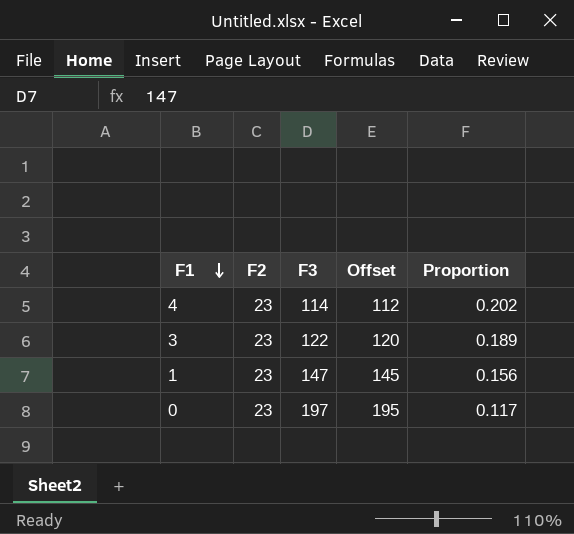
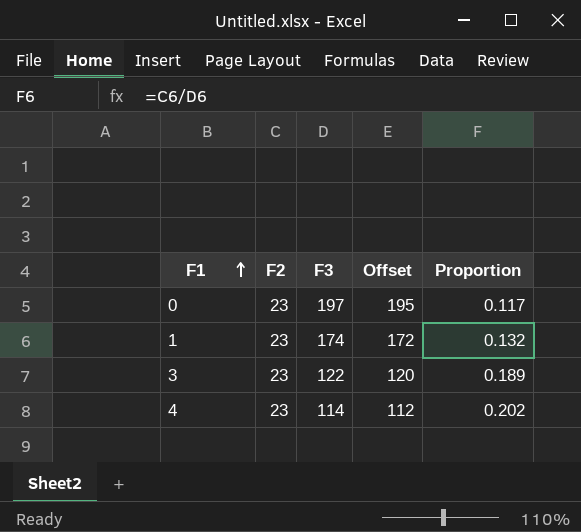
row order: F1 descending -> F1 ascending
1 | F3: 147 -> 174
1 | Offset: 145 -> 172
1 | Proportion: 0.156 -> 0.132

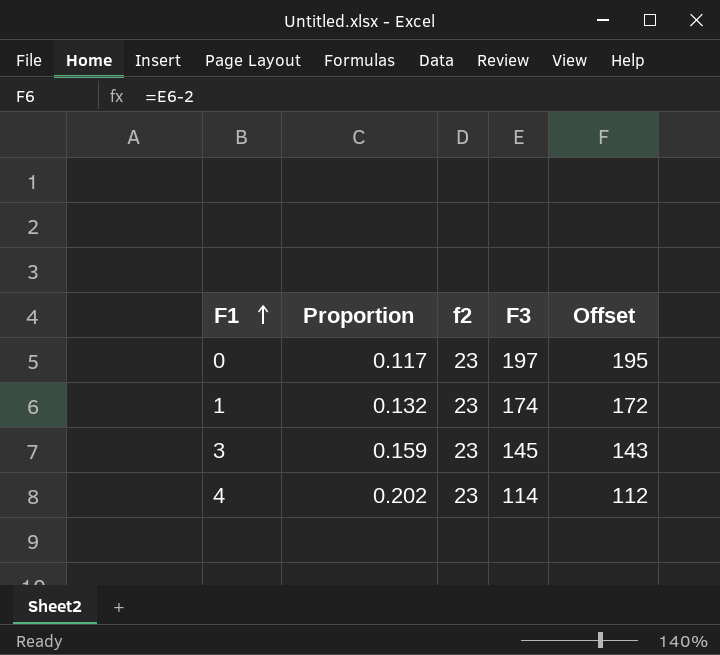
column Proportion | position: 5 -> 2
column name: F2 -> f2
3 | Proportion: 0.189 -> 0.159
3 | F3: 122 -> 145
3 | Offset: 120 -> 143

